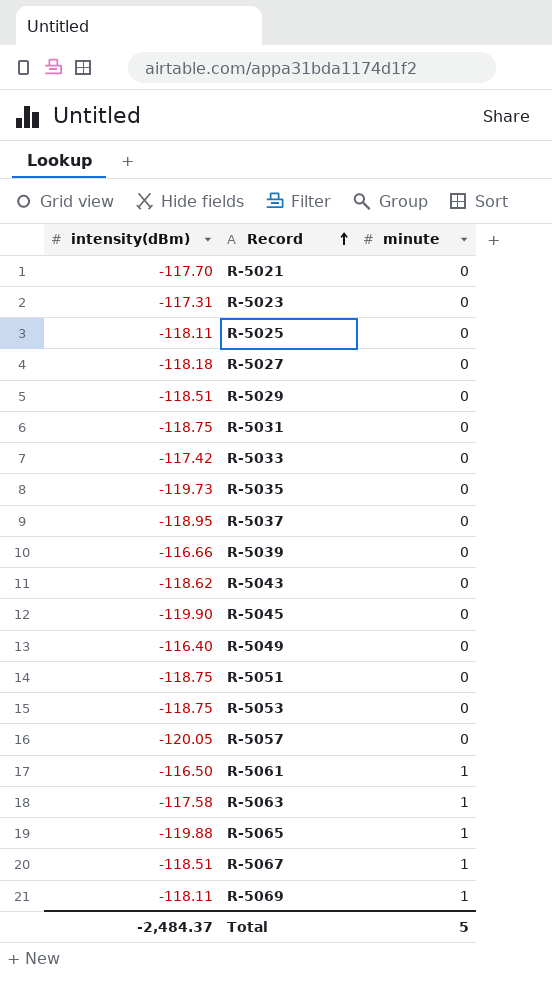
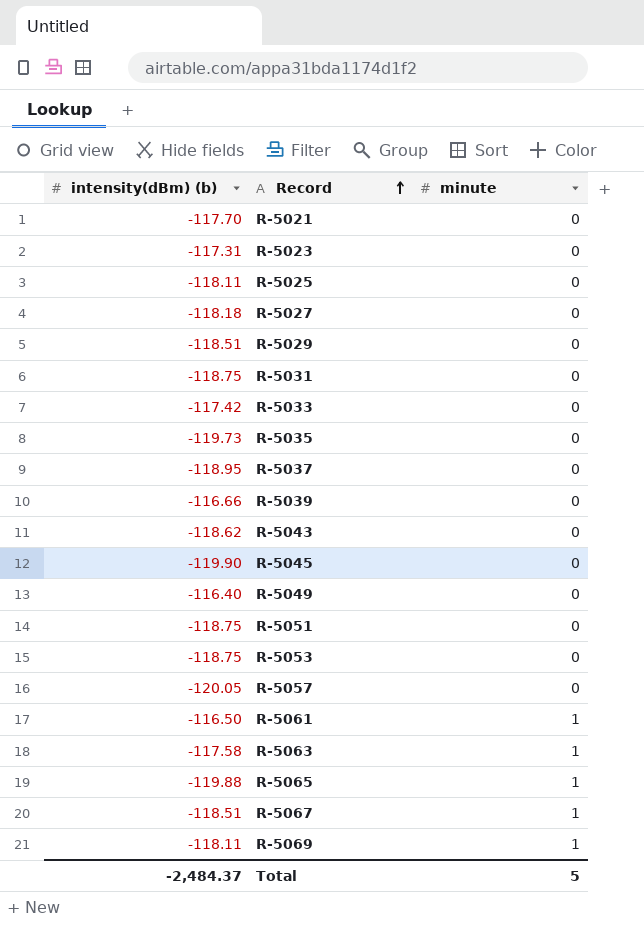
column name: intensity(dBm) -> intensity(dBm) (b)

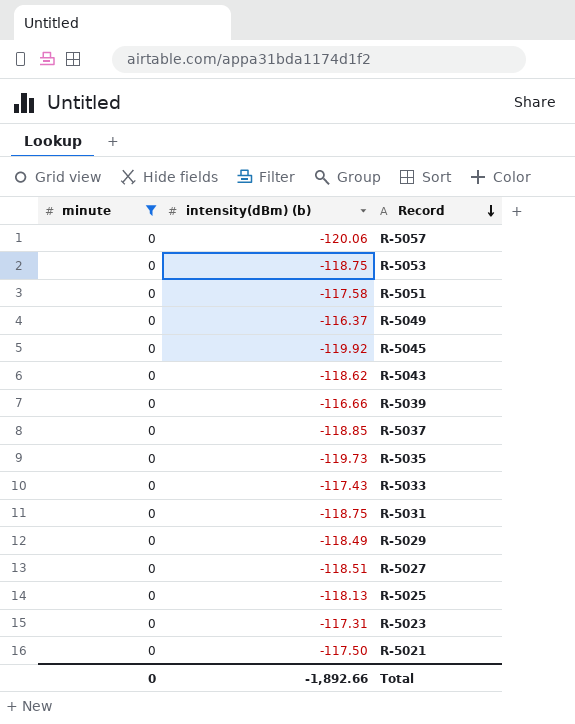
filter: none -> minute = 0
row order: Record ascending -> Record descending
column minute | position: 3 -> 1
R-5057 | intensity(dBm) (b): -120.05 -> -120.06
R-5051 | intensity(dBm) (b): -118.75 -> -117.58
R-5049 | intensity(dBm) (b): -116.40 -> -116.37
R-5045 | intensity(dBm) (b): -119.90 -> -119.92
R-5037 | intensity(dBm) (b): -118.95 -> -118.85
R-5033 | intensity(dBm) (b): -117.42 -> -117.43
R-5029 | intensity(dBm) (b): -118.51 -> -118.49
R-5027 | intensity(dBm) (b): -118.18 -> -118.51
R-5025 | intensity(dBm) (b): -118.11 -> -118.13
R-5021 | intensity(dBm) (b): -117.70 -> -117.50
Total | minute: 5 -> 0
Total | intensity(dBm) (b): -2,484.37 -> -1,892.66

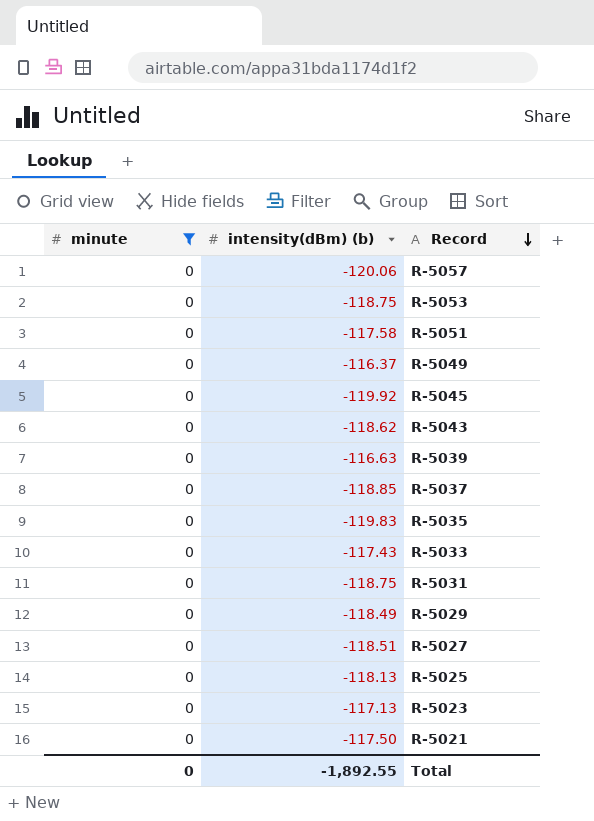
R-5039 | intensity(dBm) (b): -116.66 -> -116.63
R-5035 | intensity(dBm) (b): -119.73 -> -119.83
R-5023 | intensity(dBm) (b): -117.31 -> -117.13
Total | intensity(dBm) (b): -1,892.66 -> -1,892.55

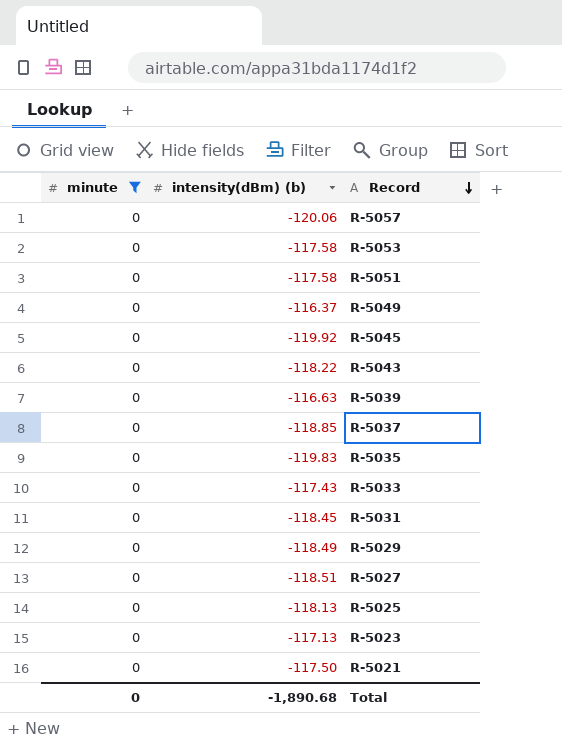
R-5053 | intensity(dBm) (b): -118.75 -> -117.58
R-5043 | intensity(dBm) (b): -118.62 -> -118.22
R-5031 | intensity(dBm) (b): -118.75 -> -118.45
Total | intensity(dBm) (b): -1,892.55 -> -1,890.68

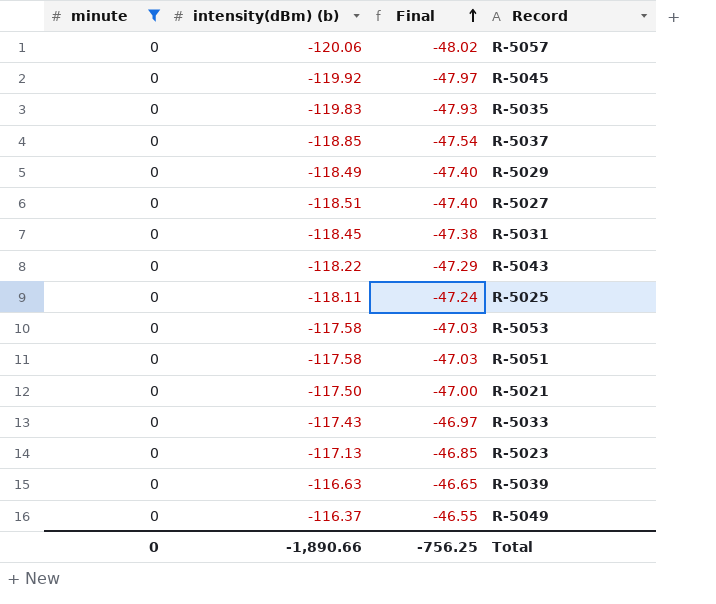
row order: Record descending -> Final ascending
column Final | formula: none -> [intensity(dBm) (b)] * 0.4
R-5025 | intensity(dBm) (b): -118.13 -> -118.11
Total | intensity(dBm) (b): -1,890.68 -> -1,890.66

